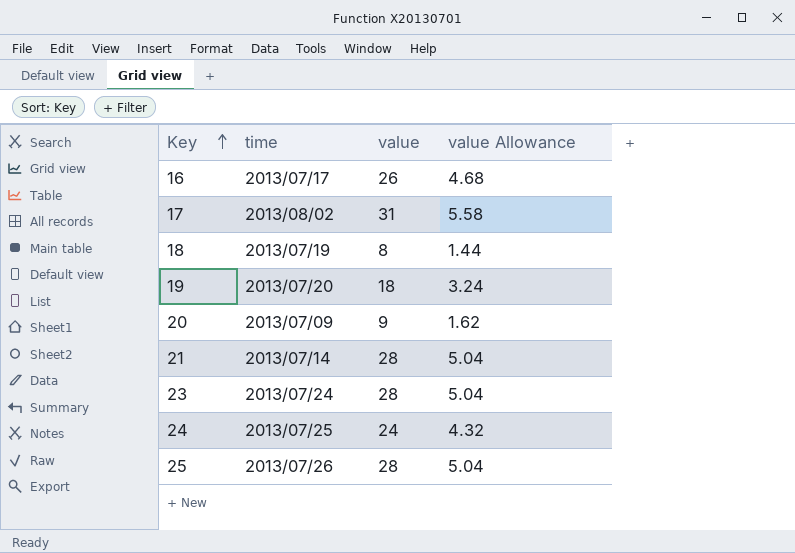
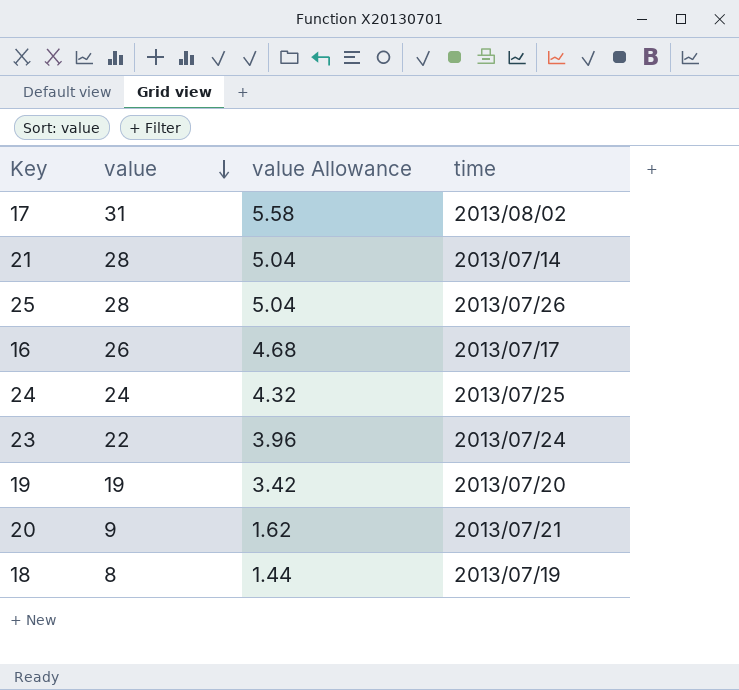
row order: Key ascending -> value descending
column time | position: 2 -> 4
23 | value: 28 -> 22
23 | value Allowance: 5.04 -> 3.96
19 | value: 18 -> 19
19 | value Allowance: 3.24 -> 3.42
20 | time: 2013/07/09 -> 2013/07/21

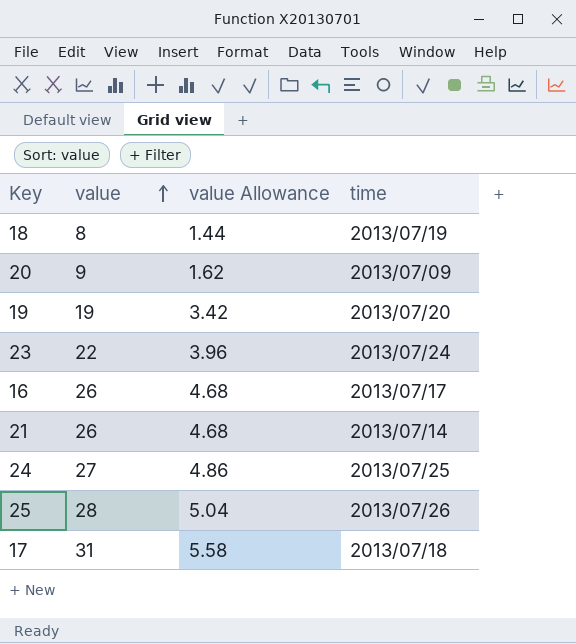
row order: value descending -> value ascending
20 | time: 2013/07/21 -> 2013/07/09
21 | value: 28 -> 26
21 | value Allowance: 5.04 -> 4.68
24 | value: 24 -> 27
24 | value Allowance: 4.32 -> 4.86
17 | time: 2013/08/02 -> 2013/07/18

